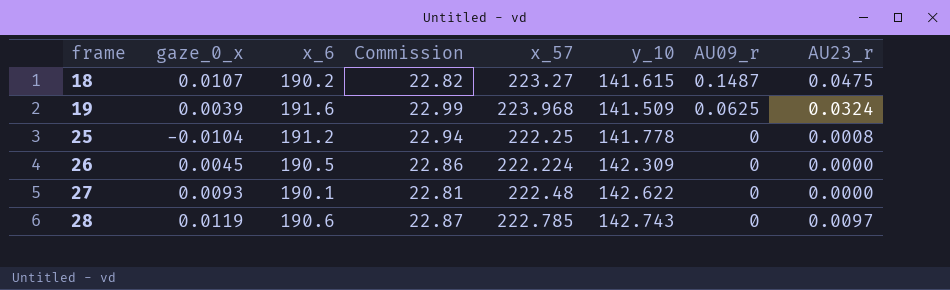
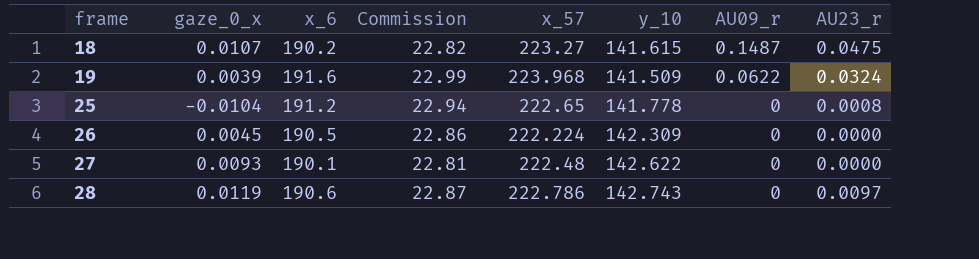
19 | AU09_r: 0.0625 -> 0.0622
25 | x_57: 222.25 -> 222.65
28 | x_57: 222.785 -> 222.786

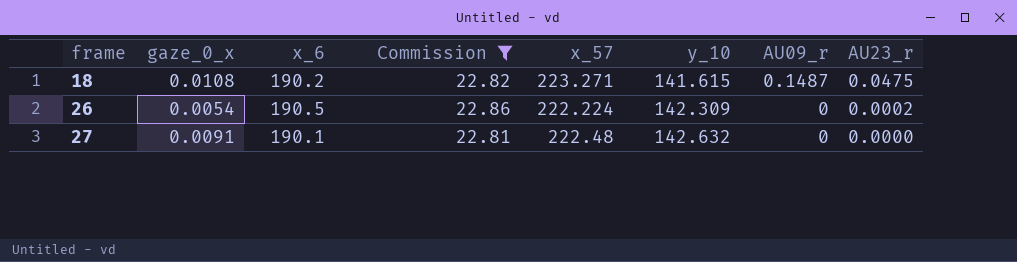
filter: none -> Commission <= 22.86
18 | gaze_0_x: 0.0107 -> 0.0108
18 | x_57: 223.27 -> 223.271
26 | gaze_0_x: 0.0045 -> 0.0054
26 | AU23_r: 0.0000 -> 0.0002
27 | gaze_0_x: 0.0093 -> 0.0091
27 | y_10: 142.622 -> 142.632

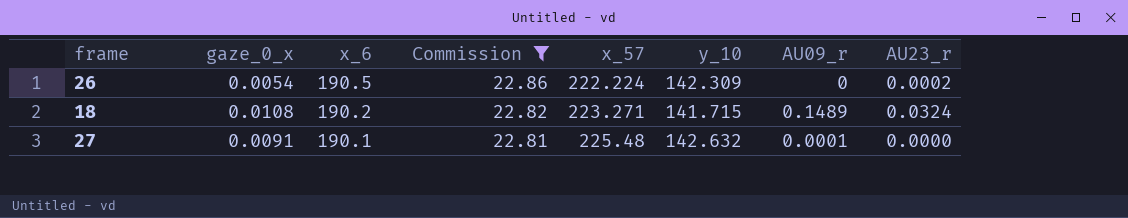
row order: frame ascending -> x_6 descending
18 | y_10: 141.615 -> 141.715
18 | AU09_r: 0.1487 -> 0.1489
18 | AU23_r: 0.0475 -> 0.0324
27 | x_57: 222.48 -> 225.48
27 | AU09_r: 0 -> 0.0001

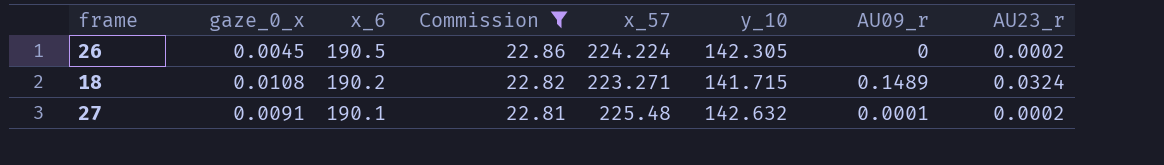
26 | gaze_0_x: 0.0054 -> 0.0045
26 | x_57: 222.224 -> 224.224
26 | y_10: 142.309 -> 142.305
27 | AU23_r: 0.0000 -> 0.0002

